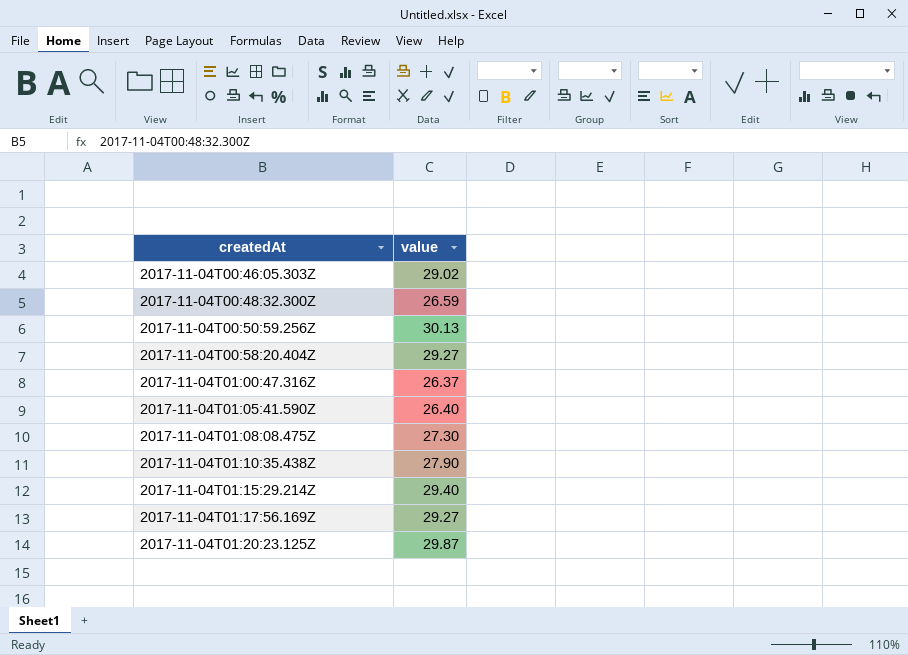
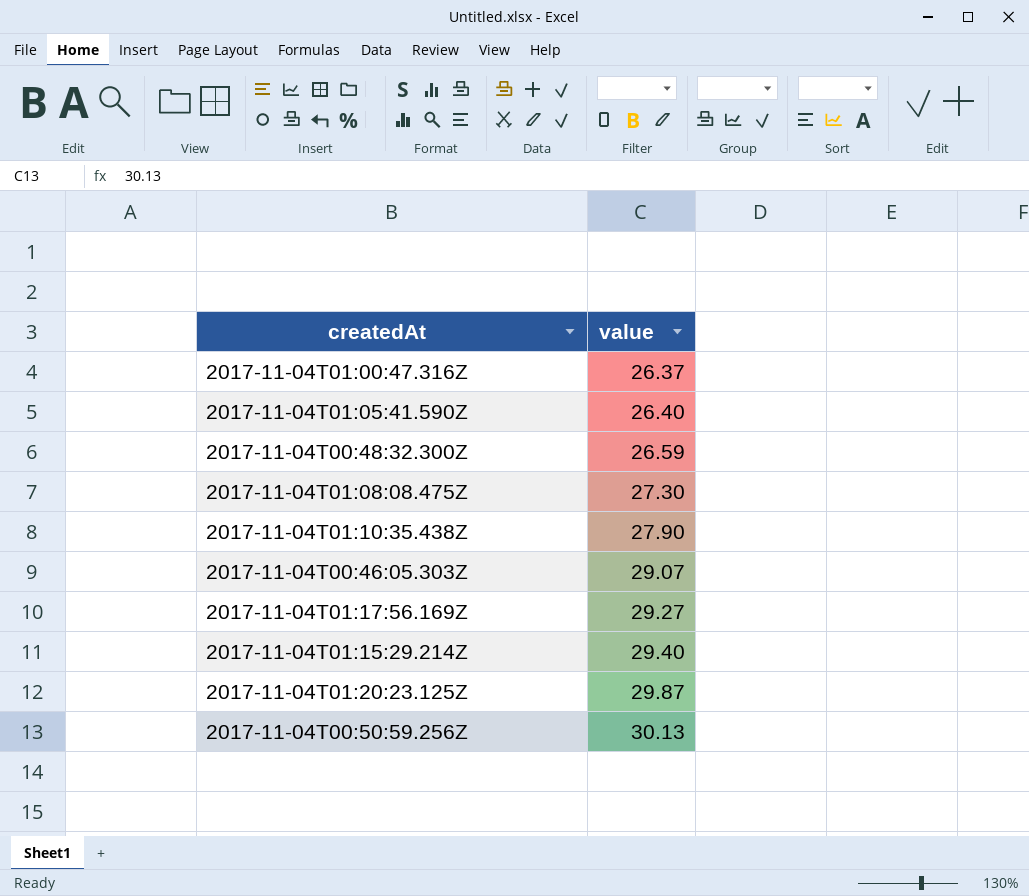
row order: createdAt ascending -> value ascending
row 2017-11-04T00:58:20.404Z: 29.27 -> none
2017-11-04T00:46:05.303Z | value: 29.02 -> 29.07

